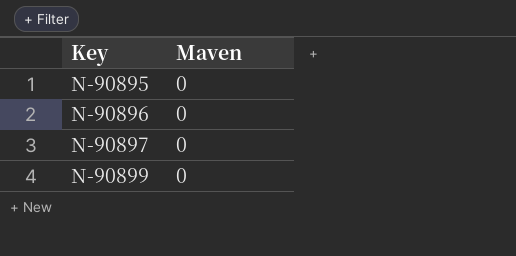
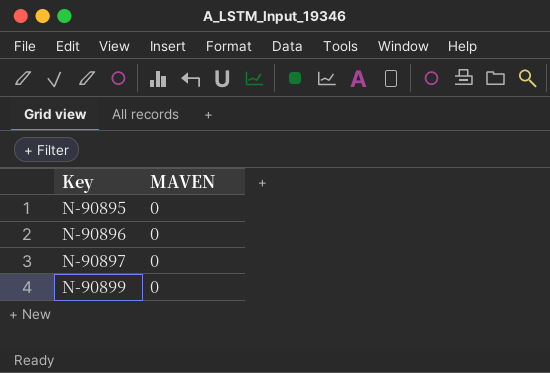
column name: Maven -> MAVEN

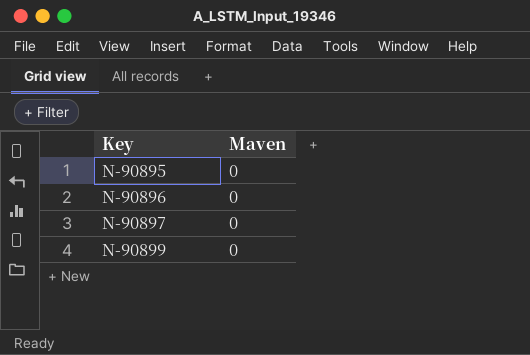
column name: MAVEN -> Maven

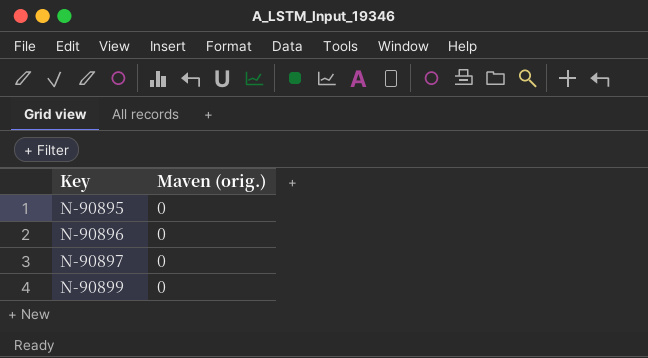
column name: Maven -> Maven (orig.)

